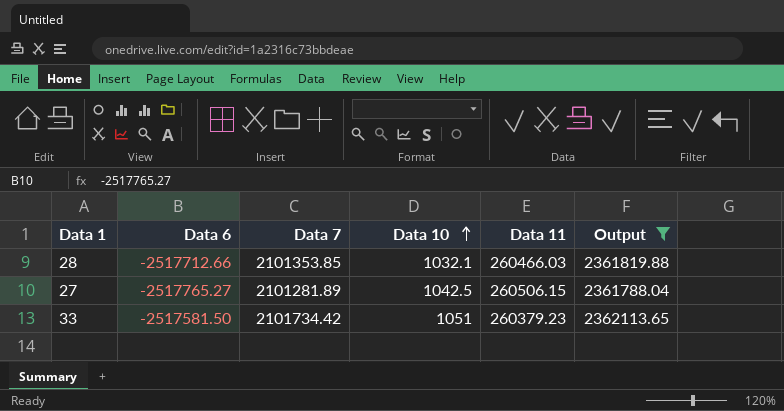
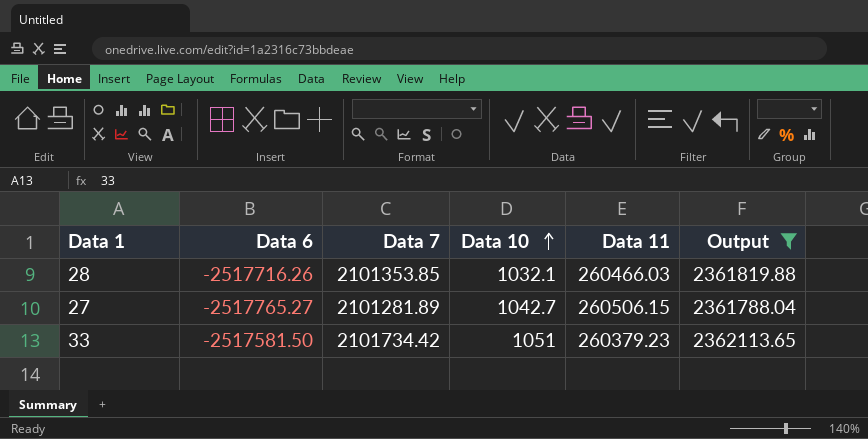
28 | Data 6: -2517712.66 -> -2517716.26
27 | Data 10: 1042.5 -> 1042.7

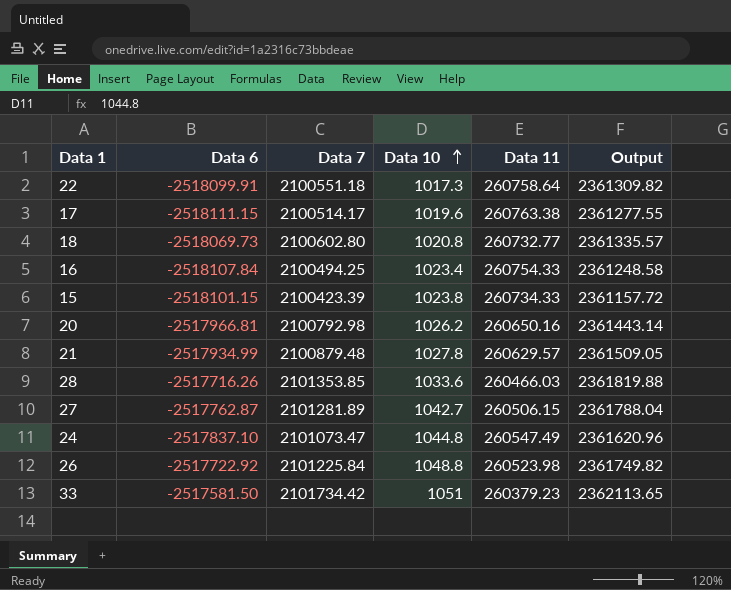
filter: Output >= 2361788.04 -> none
28 | Data 10: 1032.1 -> 1033.6
27 | Data 6: -2517765.27 -> -2517762.87

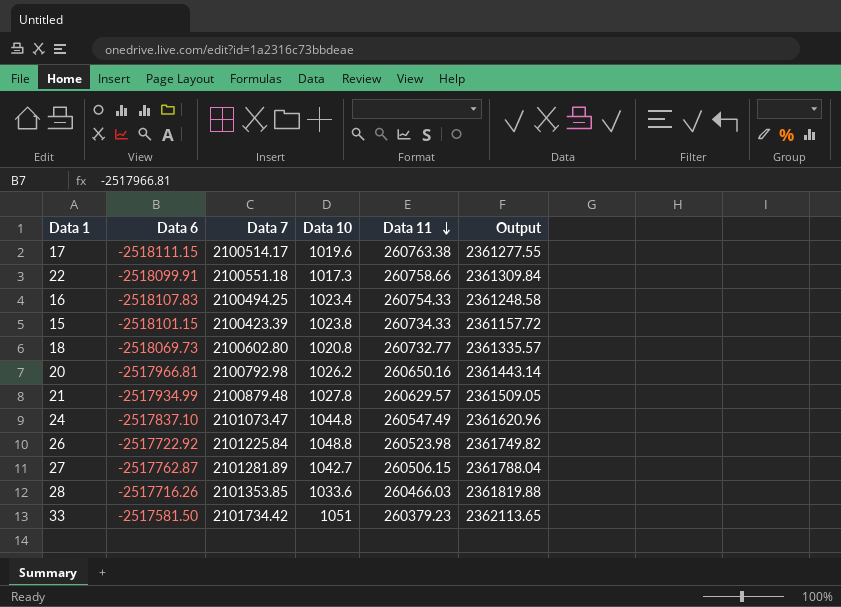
row order: Data 10 ascending -> Data 11 descending
22 | Data 11: 260758.64 -> 260758.66
22 | Output: 2361309.82 -> 2361309.84
16 | Data 6: -2518107.84 -> -2518107.83

